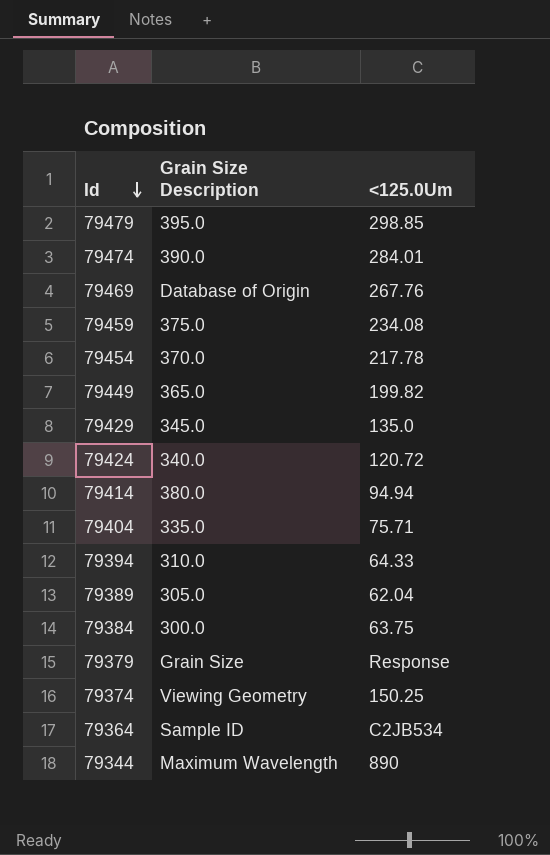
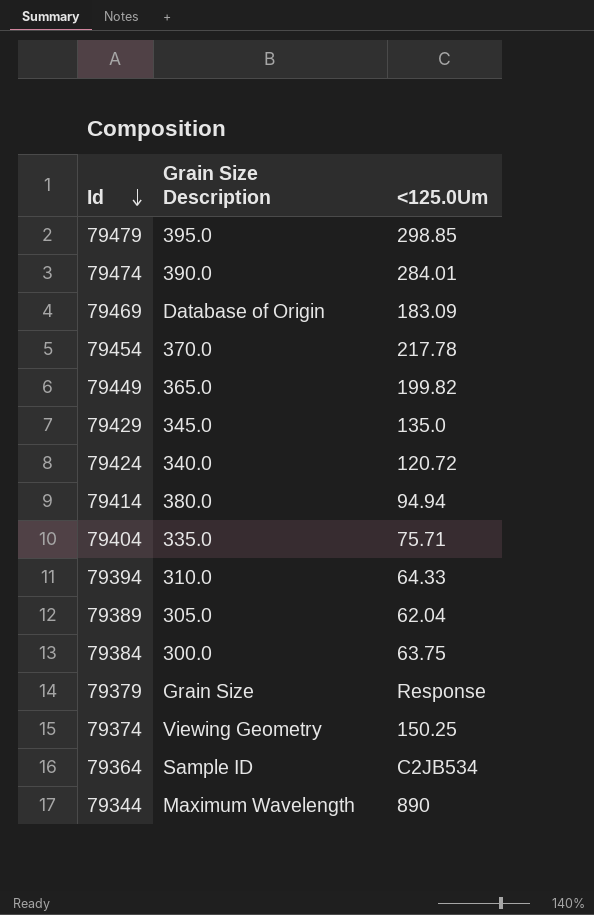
row 79459: 375.0 | 234.08 -> none
79469 | <125.0Um: 267.76 -> 183.09

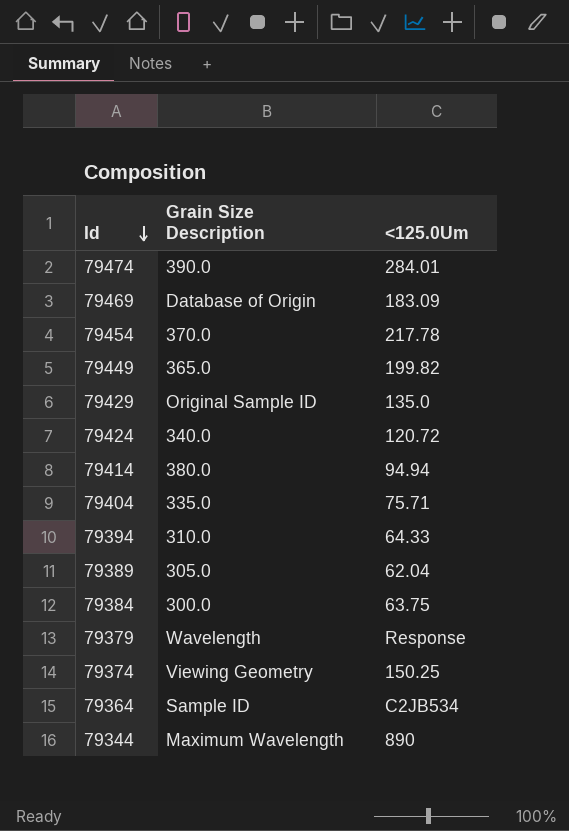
row 79479: 395.0 | 298.85 -> none
79429 | Grain Size Description: 345.0 -> Original Sample ID
79379 | Grain Size Description: Grain Size -> Wavelength

